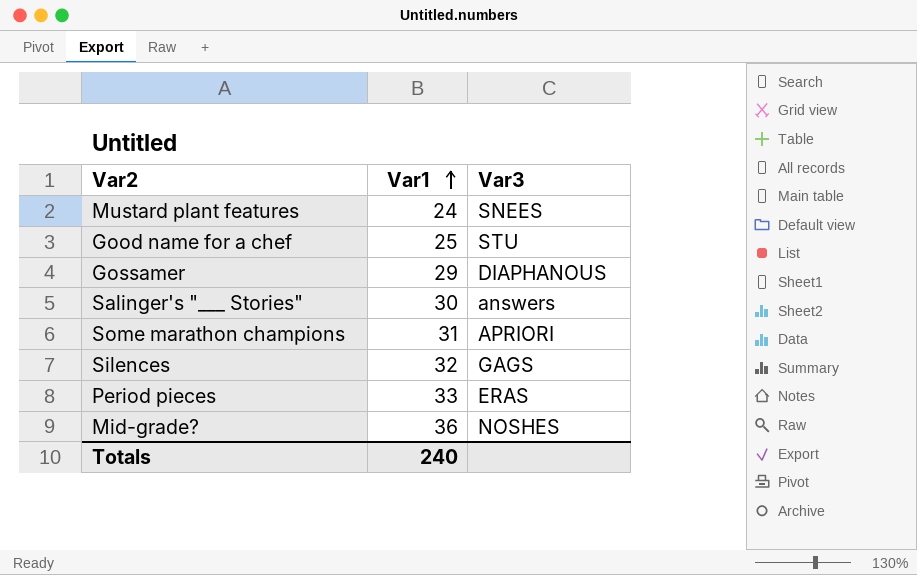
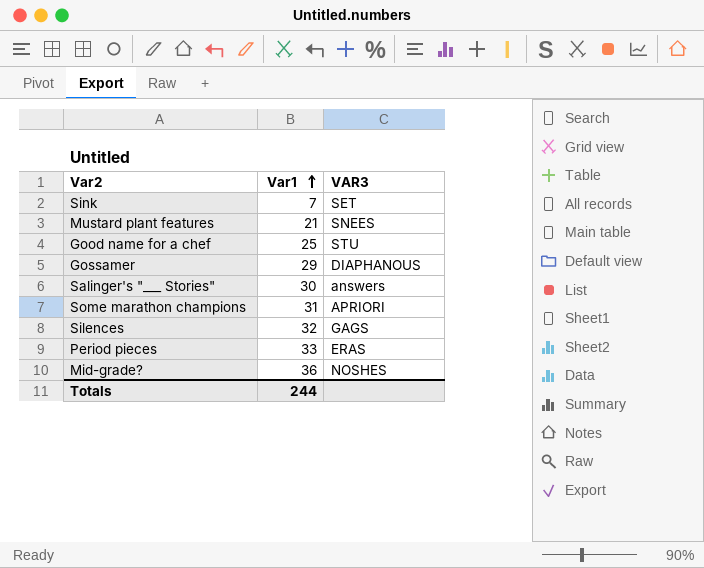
column name: Var3 -> VAR3
row Sink: none -> 7 | SET
Mustard plant features | Var1: 24 -> 21
Totals | Var1: 240 -> 244

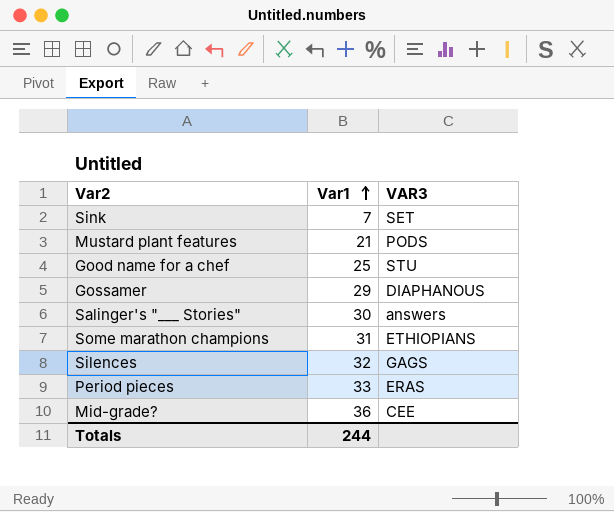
Mustard plant features | VAR3: SNEES -> PODS
Some marathon champions | VAR3: APRIORI -> ETHIOPIANS
Mid-grade? | VAR3: NOSHES -> CEE

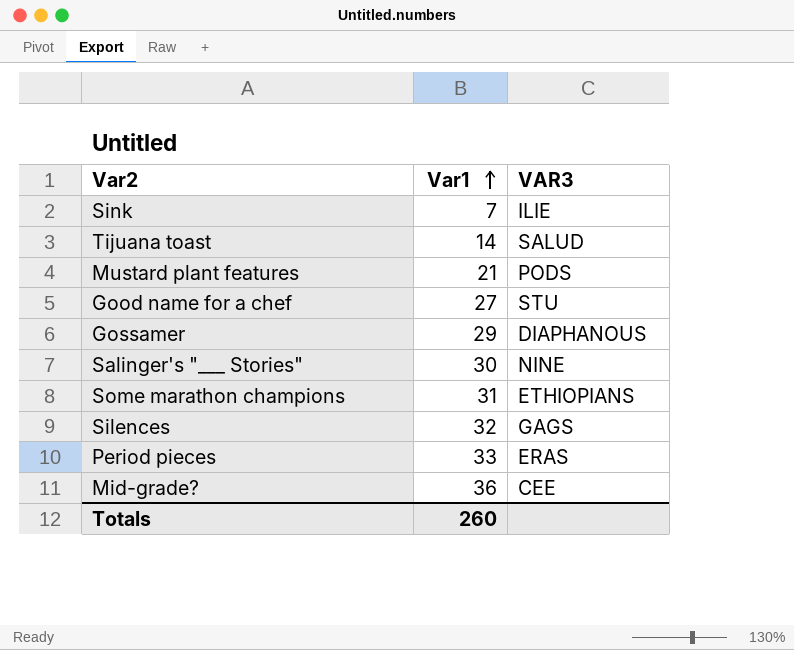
Sink | VAR3: SET -> ILIE
row Tijuana toast: none -> 14 | SALUD
Good name for a chef | Var1: 25 -> 27
Salinger's "___ Stories" | VAR3: answers -> NINE
Totals | Var1: 244 -> 260

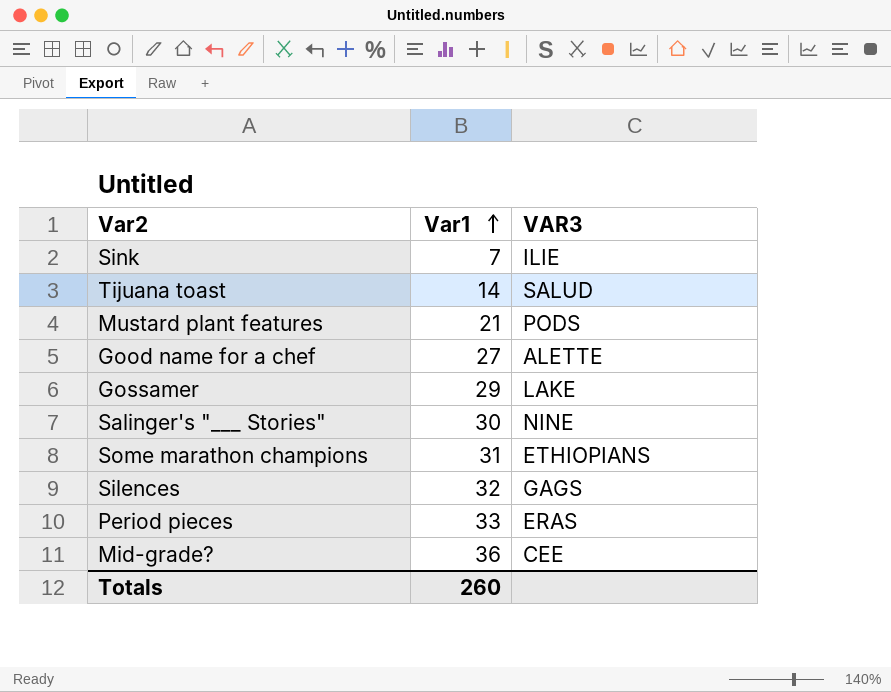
Good name for a chef | VAR3: STU -> ALETTE
Gossamer | VAR3: DIAPHANOUS -> LAKE

